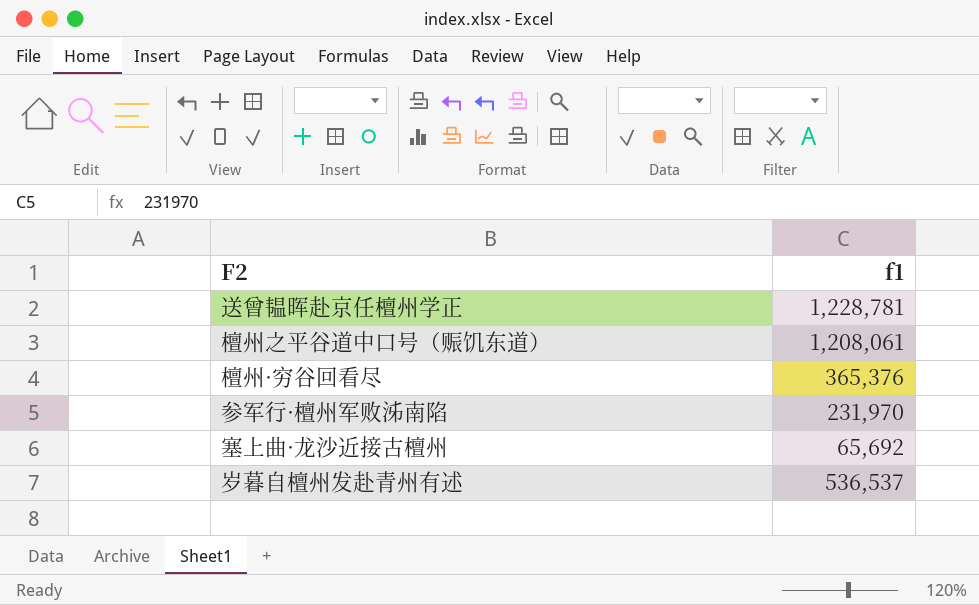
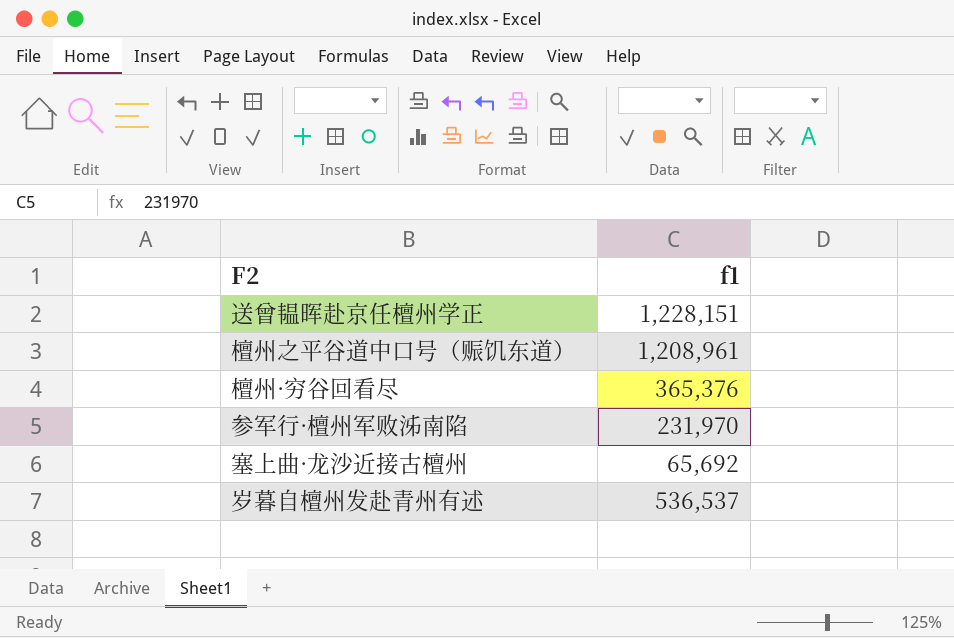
送曾韫晖赴京任檀州学正 | f1: 1,228,781 -> 1,228,151
檀州之平谷道中口号（赈饥东道） | f1: 1,208,061 -> 1,208,961

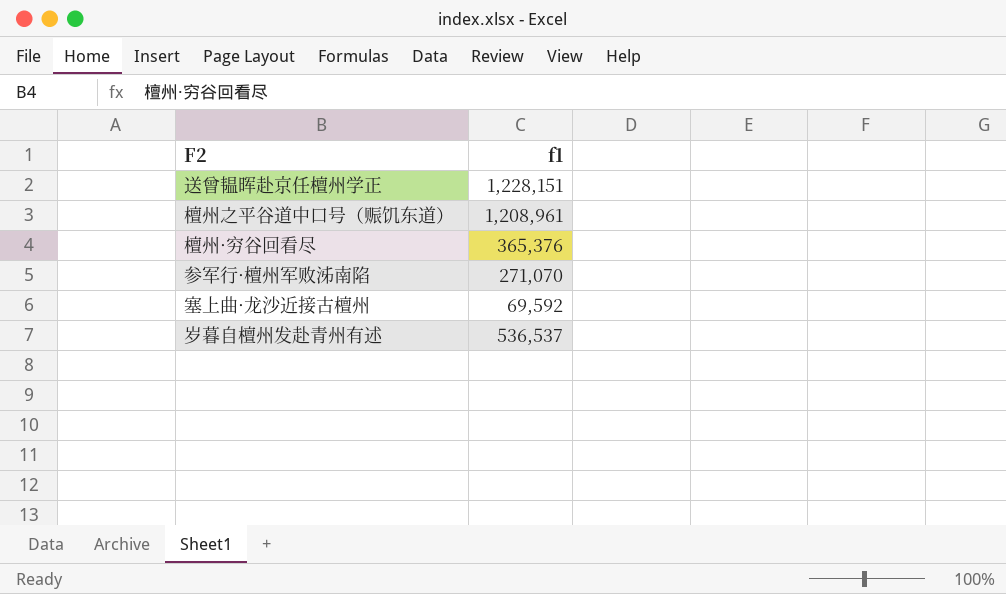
参军行·檀州军败泲南陷 | f1: 231,970 -> 271,070
塞上曲·龙沙近接古檀州 | f1: 65,692 -> 69,592

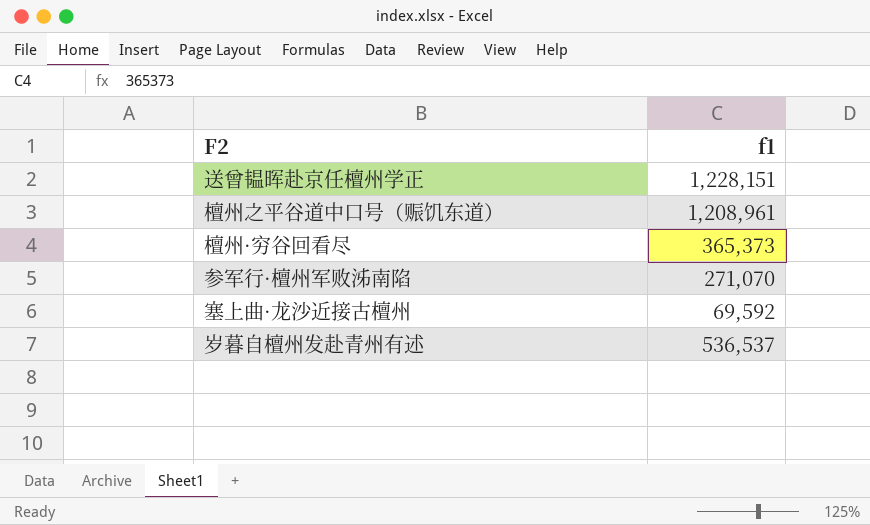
檀州·穷谷回看尽 | f1: 365,376 -> 365,373

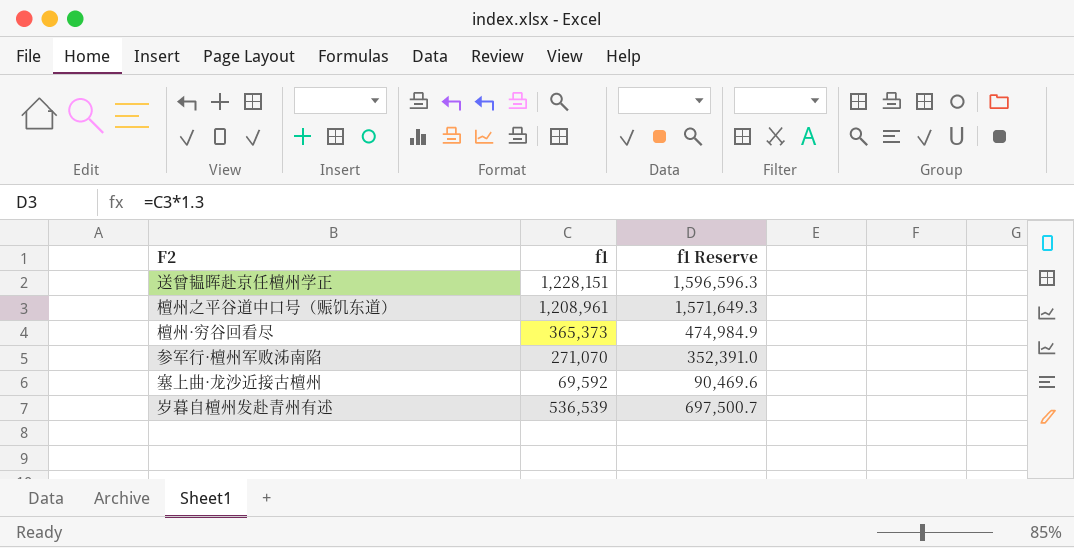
column f1 Reserve | formula: none -> [f1] * 1.3
岁暮自檀州发赴青州有述 | f1: 536,537 -> 536,539

